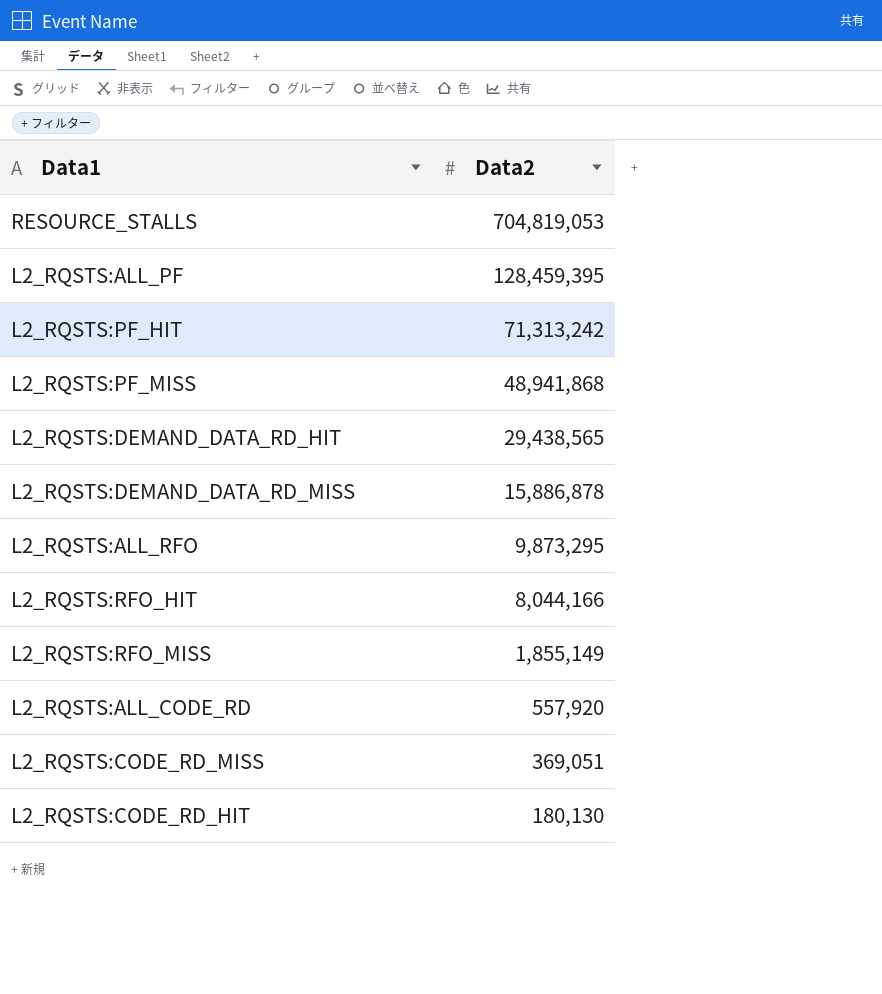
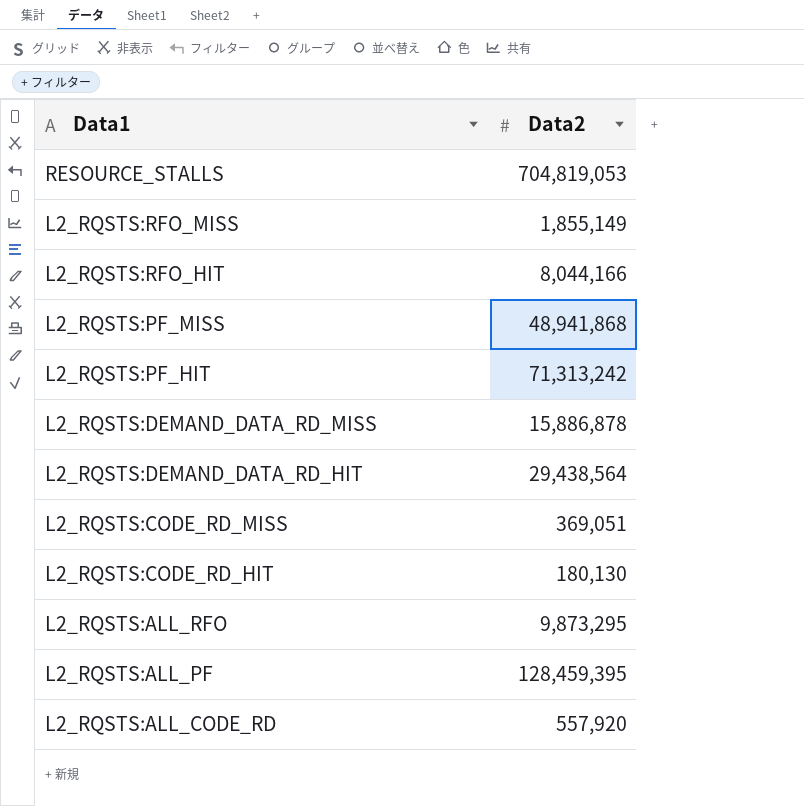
row order: Data2 descending -> Data1 descending
L2_RQSTS:DEMAND_DATA_RD_HIT | Data2: 29,438,565 -> 29,438,564

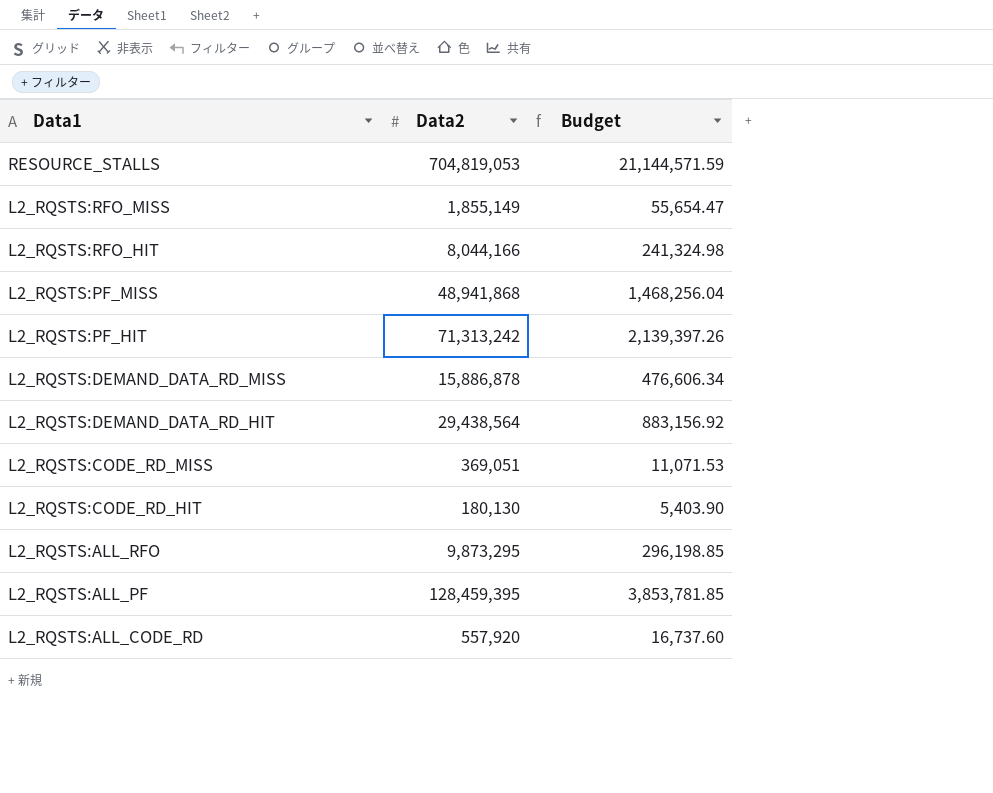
column Budget | formula: none -> [Data2] * 0.03

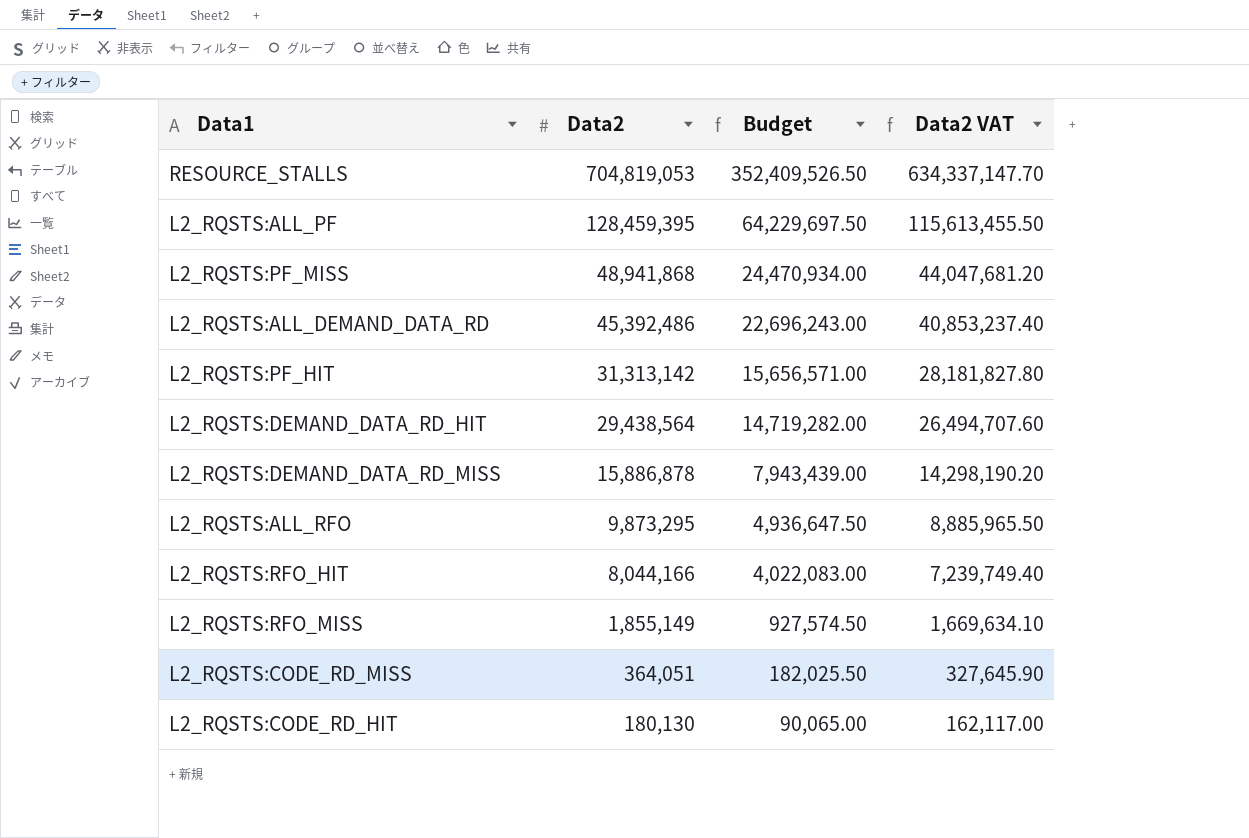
row order: Data1 descending -> Data2 descending
column Budget | formula: [Data2] * 0.03 -> [Data2] * 0.5
column Data2 VAT | formula: none -> [Data2] * 0.9
row L2_RQSTS:ALL_CODE_RD: 557,920 | 16,737.60 -> none
row L2_RQSTS:ALL_DEMAND_DATA_RD: none -> 45,392,486 | 22,696,243.00 | 40,853,237.40
L2_RQSTS:PF_HIT | Data2: 71,313,242 -> 31,313,142
L2_RQSTS:CODE_RD_MISS | Data2: 369,051 -> 364,051

